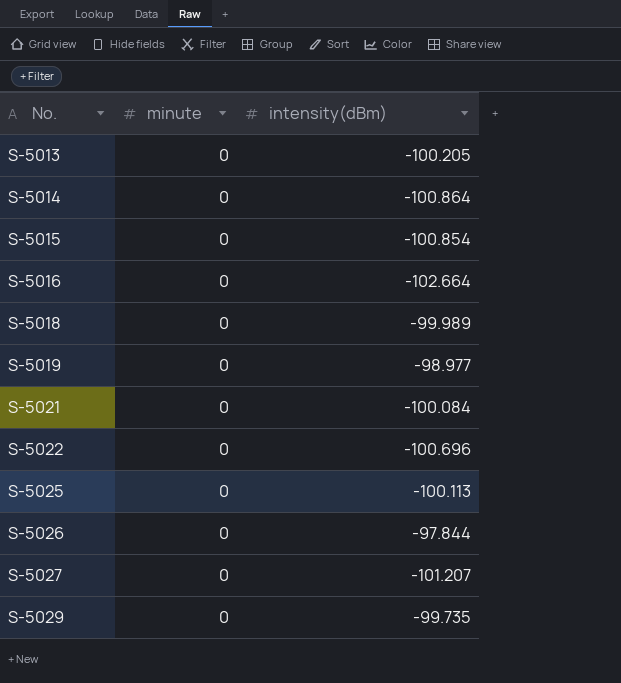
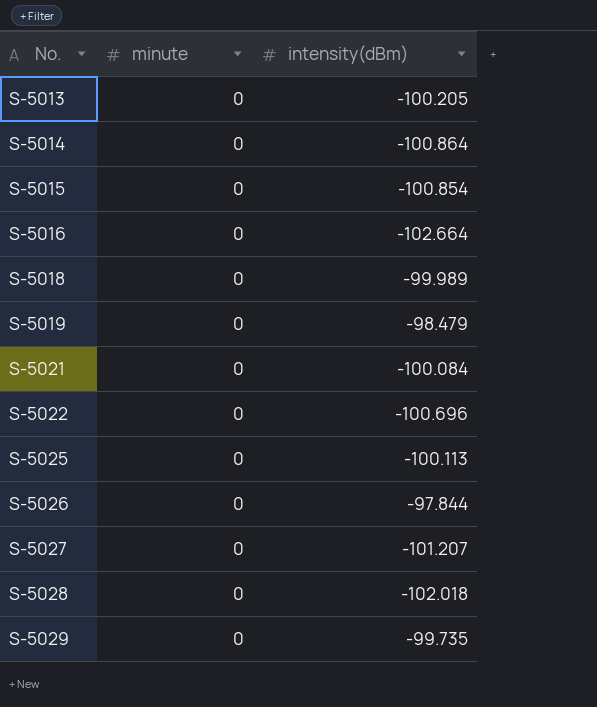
S-5019 | intensity(dBm): -98.977 -> -98.479
row S-5028: none -> 0 | -102.018

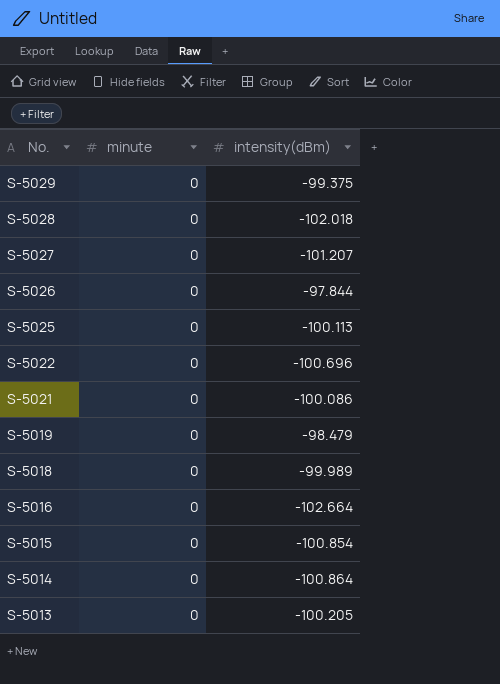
row order: No. ascending -> No. descending
S-5029 | intensity(dBm): -99.735 -> -99.375
S-5021 | intensity(dBm): -100.084 -> -100.086

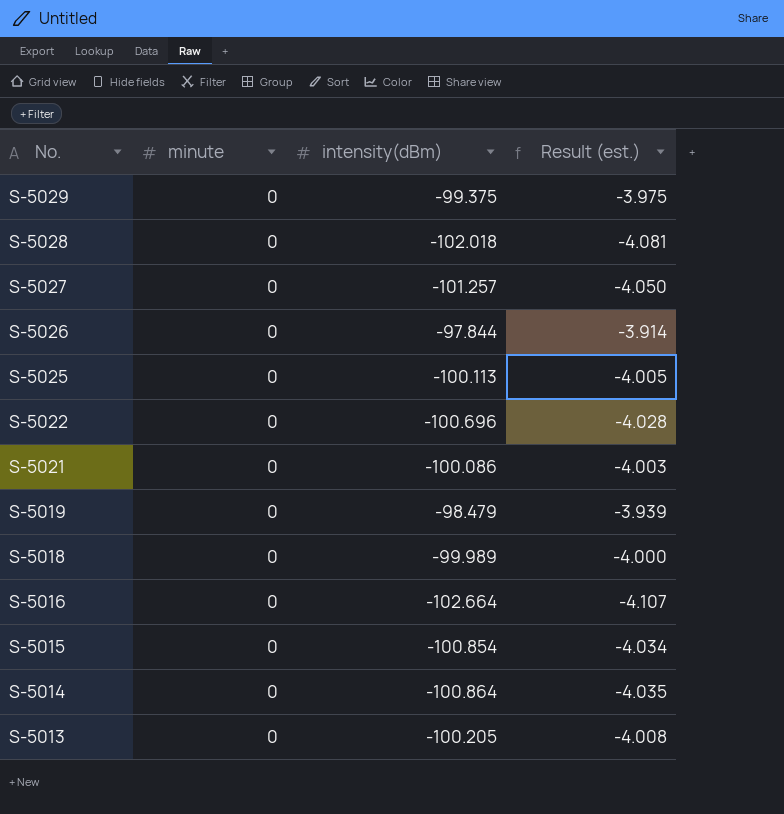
column Result (est.) | formula: none -> [intensity(dBm)] * 0.04
S-5027 | intensity(dBm): -101.207 -> -101.257

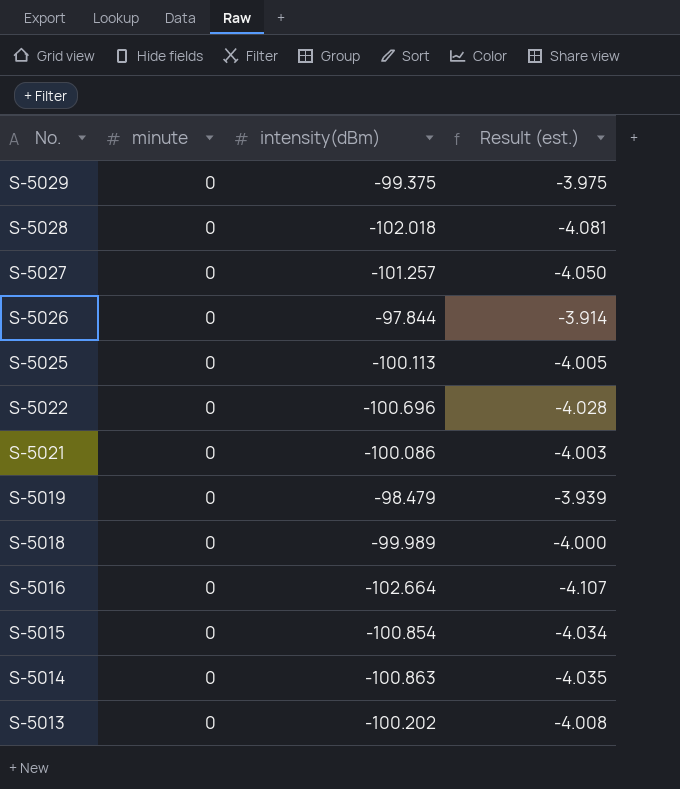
S-5014 | intensity(dBm): -100.864 -> -100.863
S-5013 | intensity(dBm): -100.205 -> -100.202

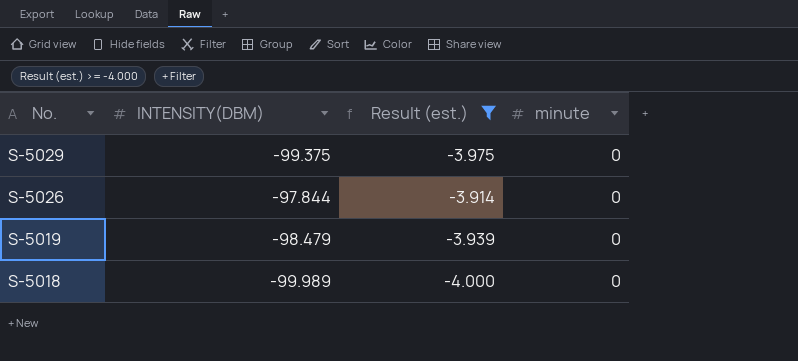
filter: none -> Result (est.) >= -4.000
column name: intensity(dBm) -> INTENSITY(DBM)
column minute | position: 2 -> 4

